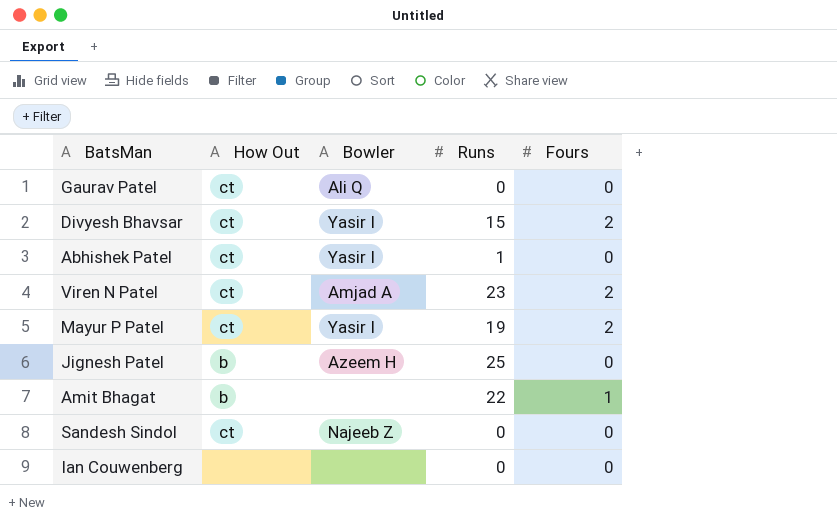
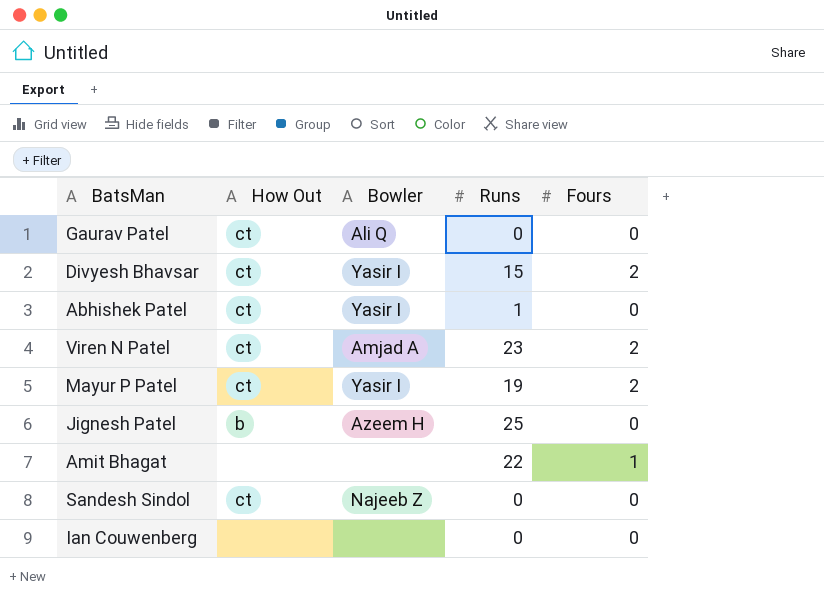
Amit Bhagat | How Out: b -> none

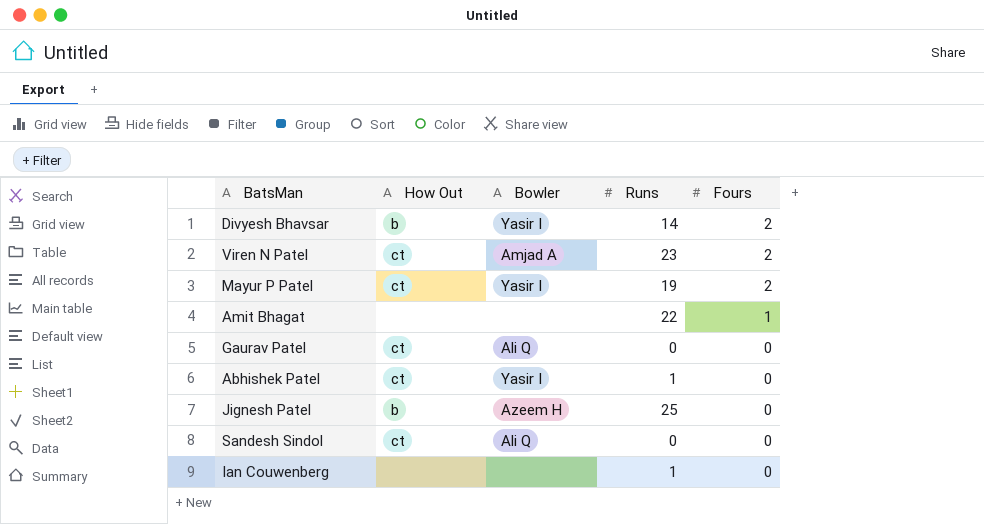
row order: none -> Fours descending
Divyesh Bhavsar | How Out: ct -> b
Divyesh Bhavsar | Runs: 15 -> 14
Sandesh Sindol | Bowler: Najeeb Z -> Ali Q
Ian Couwenberg | Runs: 0 -> 1

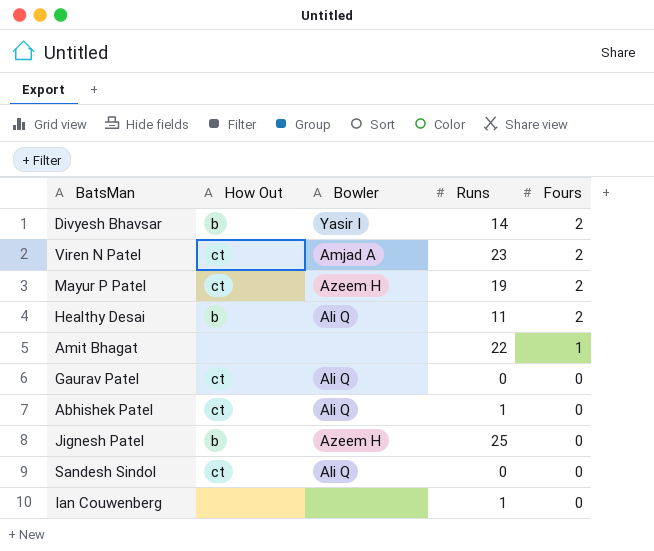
Mayur P Patel | Bowler: Yasir I -> Azeem H
row Healthy Desai: none -> b | Ali Q | 11 | 2
Abhishek Patel | Bowler: Yasir I -> Ali Q

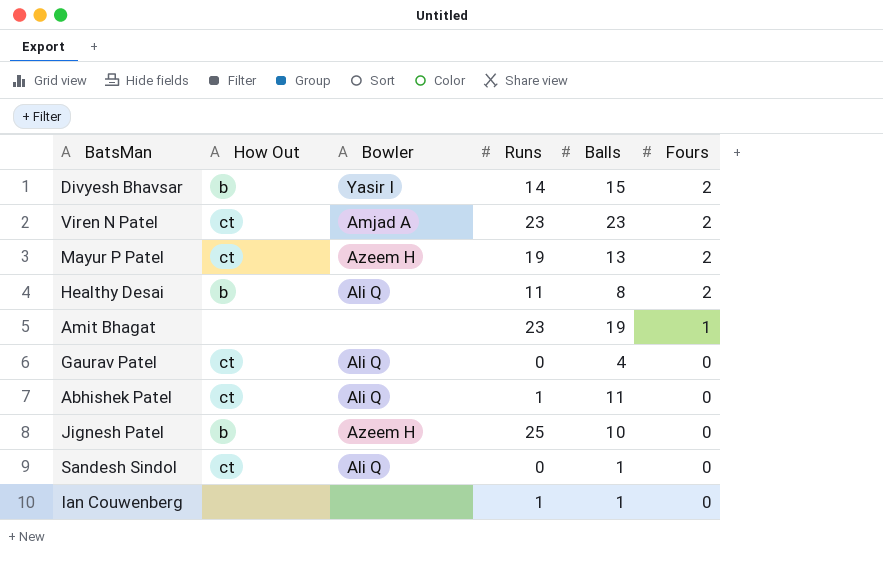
column Balls | position: none -> 5
Amit Bhagat | Runs: 22 -> 23

